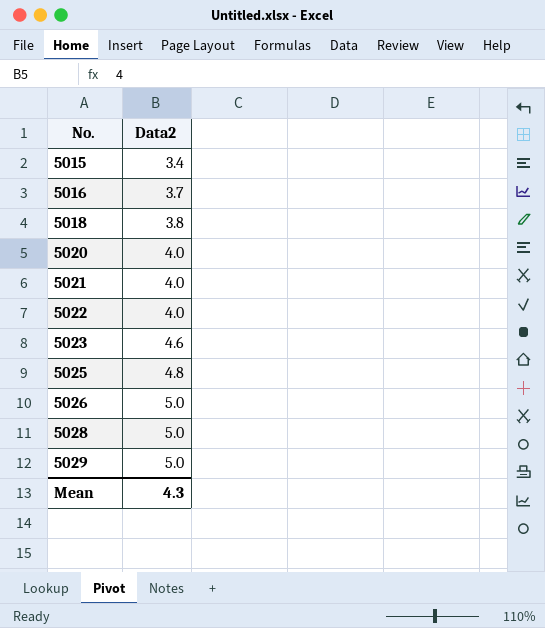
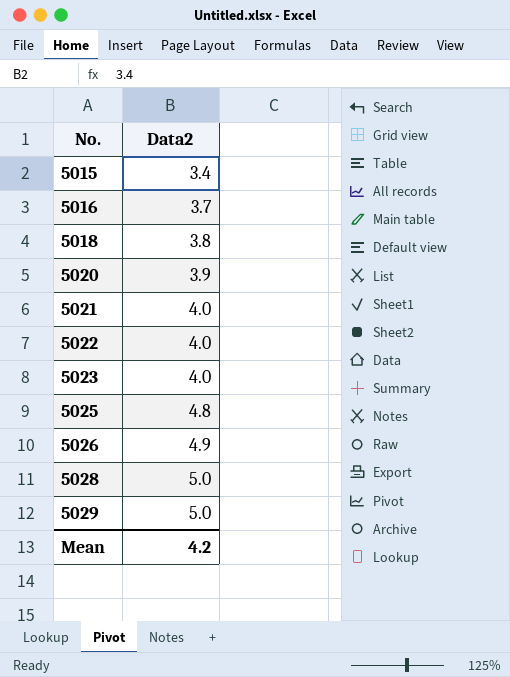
5020 | Data2: 4.0 -> 3.9
5023 | Data2: 4.6 -> 4.0
5026 | Data2: 5.0 -> 4.9
Mean | Data2: 4.3 -> 4.2

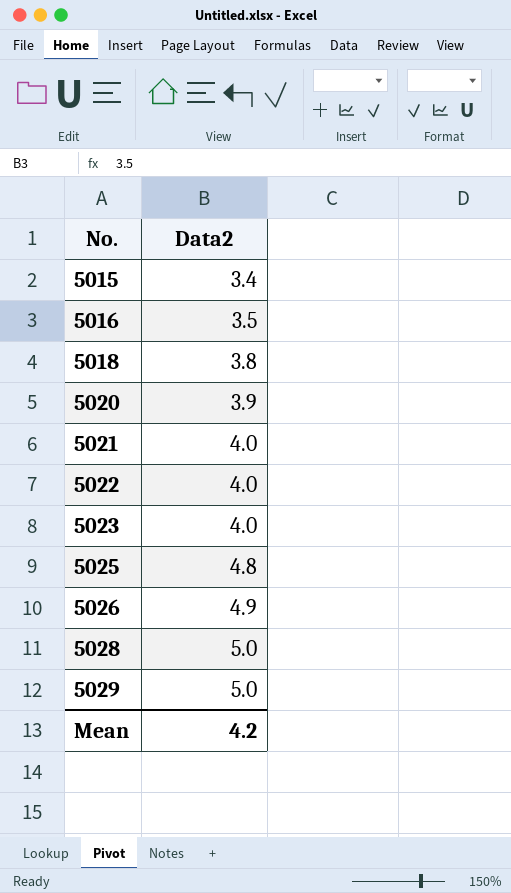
5016 | Data2: 3.7 -> 3.5

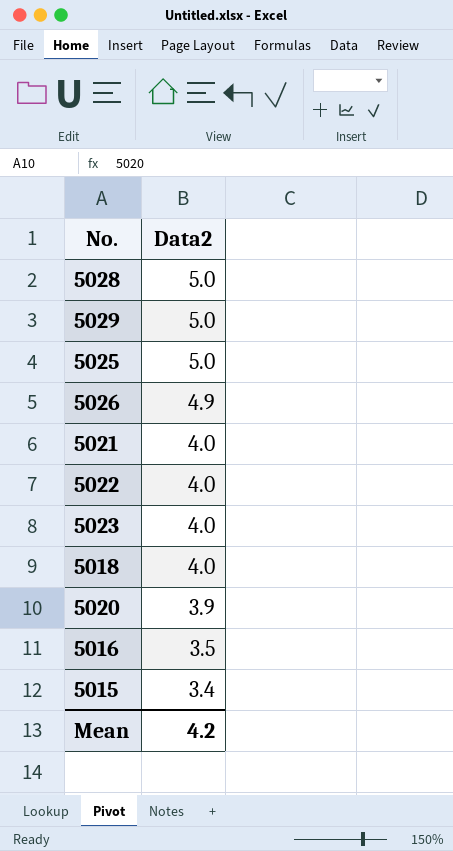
row order: No. ascending -> Data2 descending
5025 | Data2: 4.8 -> 5.0
5018 | Data2: 3.8 -> 4.0

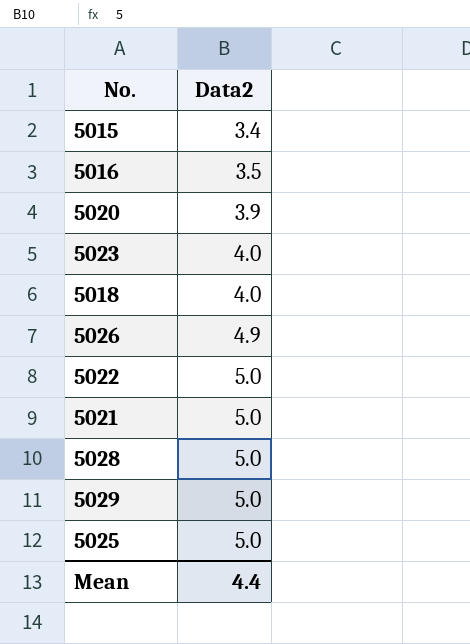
row order: Data2 descending -> Data2 ascending
5022 | Data2: 4.0 -> 5.0
5021 | Data2: 4.0 -> 5.0
Mean | Data2: 4.2 -> 4.4

